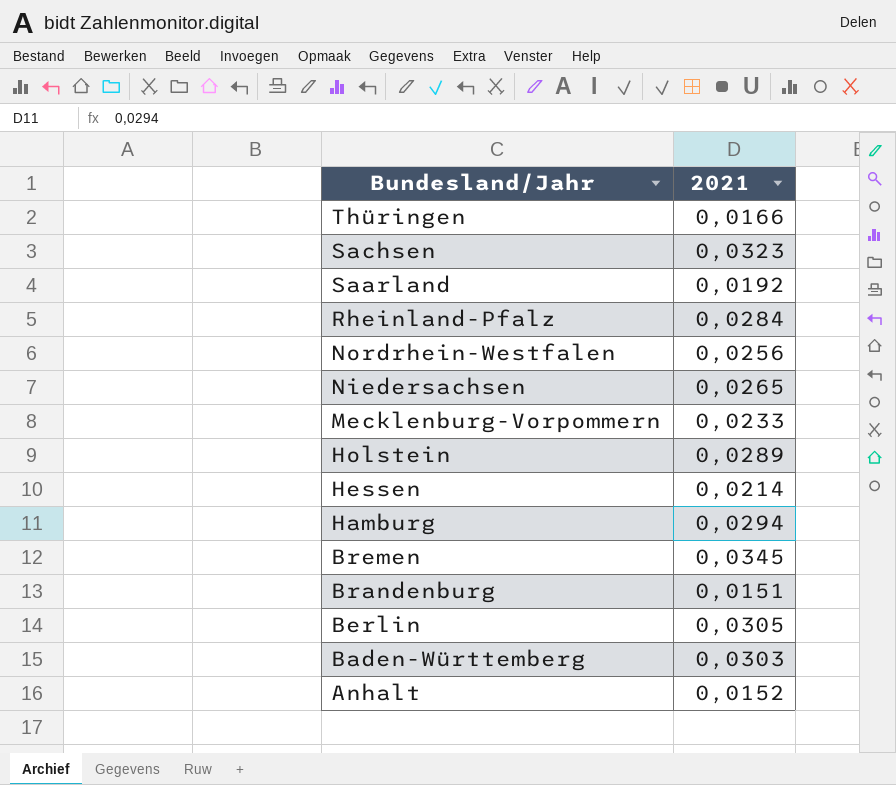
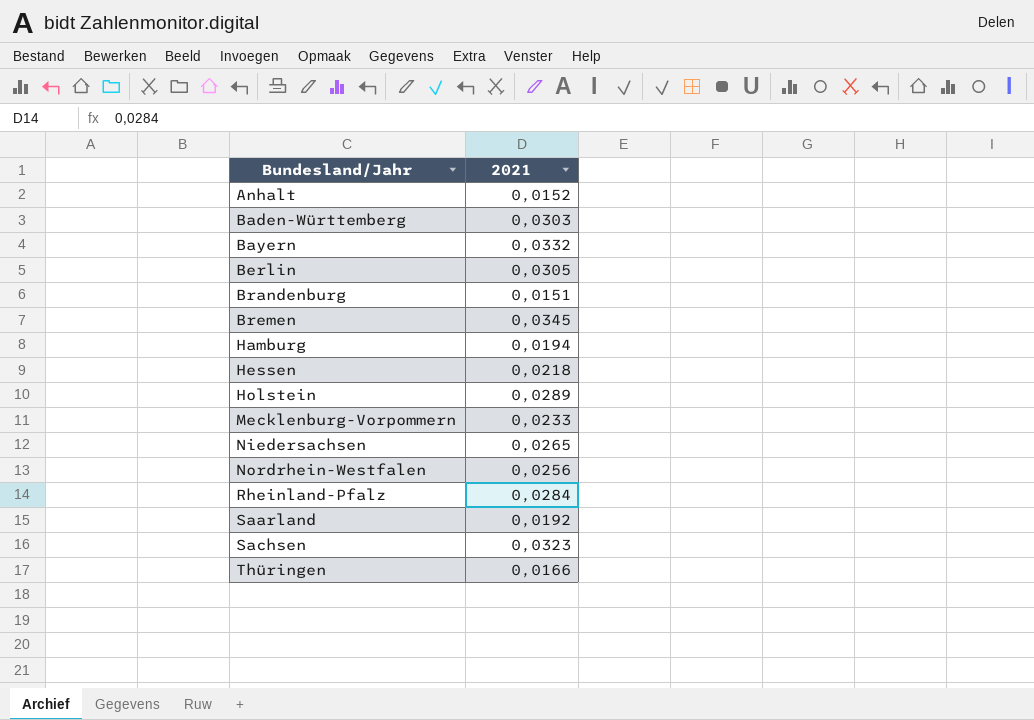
row order: Bundesland/Jahr descending -> Bundesland/Jahr ascending
row Bayern: none -> 0,0332
Hamburg | 2021: 0,0294 -> 0,0194
Hessen | 2021: 0,0214 -> 0,0218

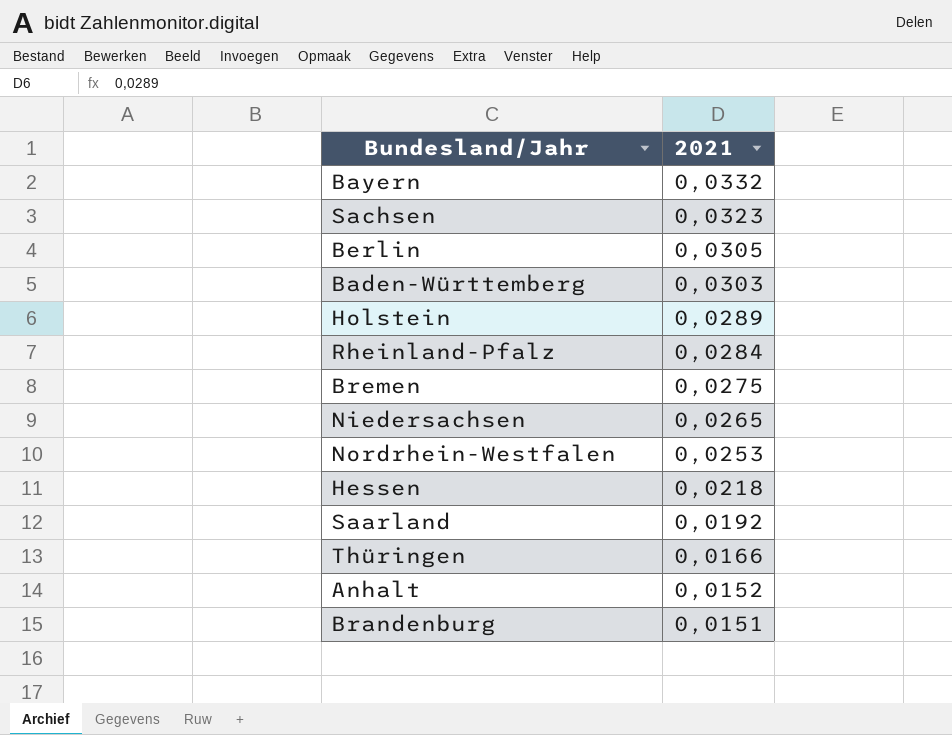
row order: Bundesland/Jahr ascending -> 2021 descending
row Hamburg: 0,0194 -> none
row Mecklenburg-Vorpommern: 0,0233 -> none
Bremen | 2021: 0,0345 -> 0,0275
Nordrhein-Westfalen | 2021: 0,0256 -> 0,0253

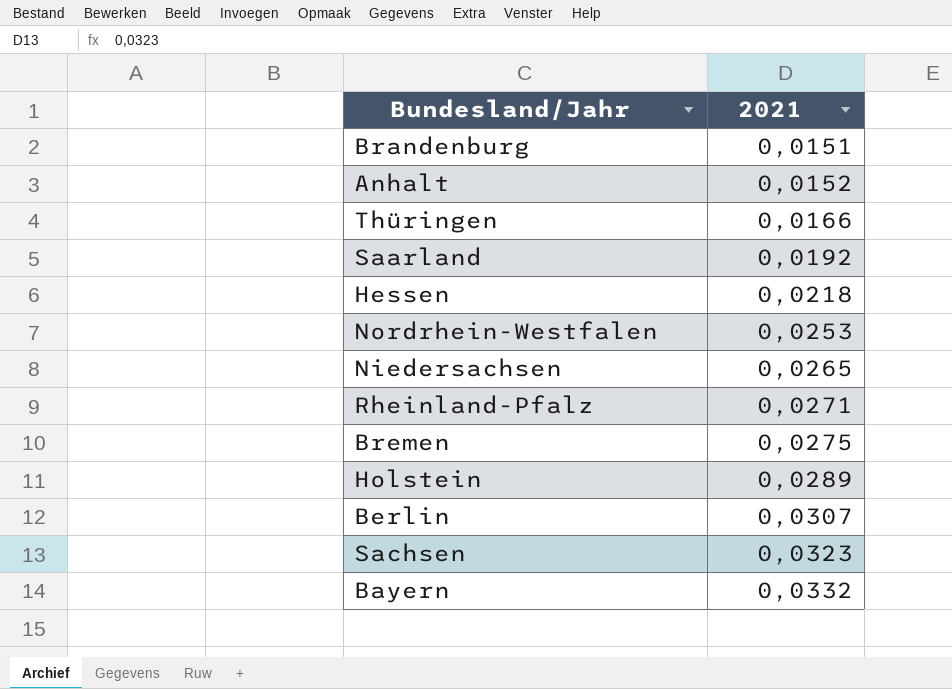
row order: 2021 descending -> 2021 ascending
row Baden-Württemberg: 0,0303 -> none
Rheinland-Pfalz | 2021: 0,0284 -> 0,0271
Berlin | 2021: 0,0305 -> 0,0307

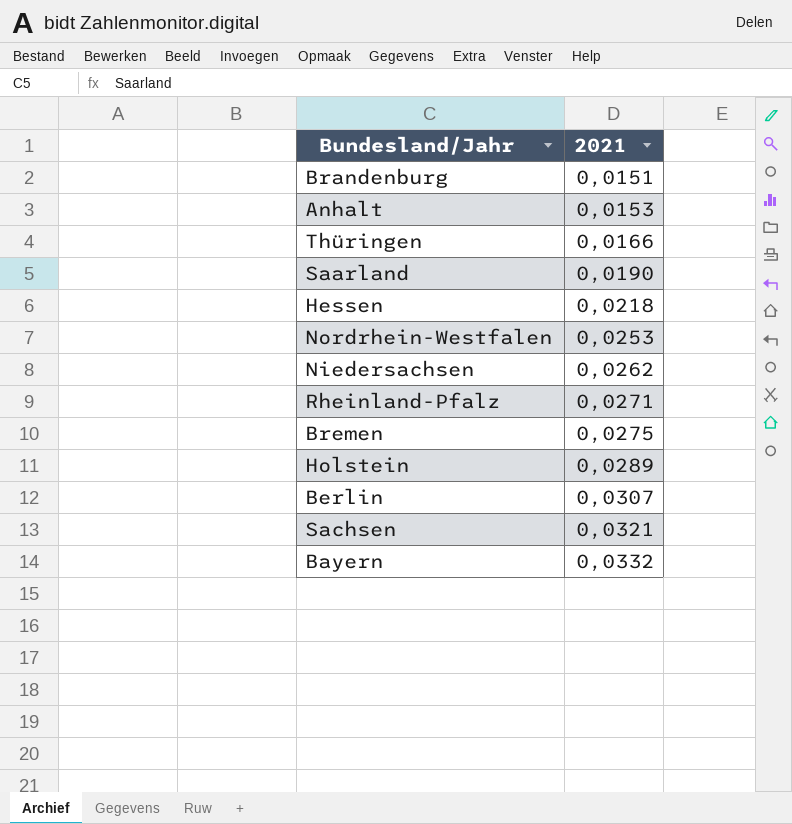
Anhalt | 2021: 0,0152 -> 0,0153
Saarland | 2021: 0,0192 -> 0,0190
Niedersachsen | 2021: 0,0265 -> 0,0262
Sachsen | 2021: 0,0323 -> 0,0321

